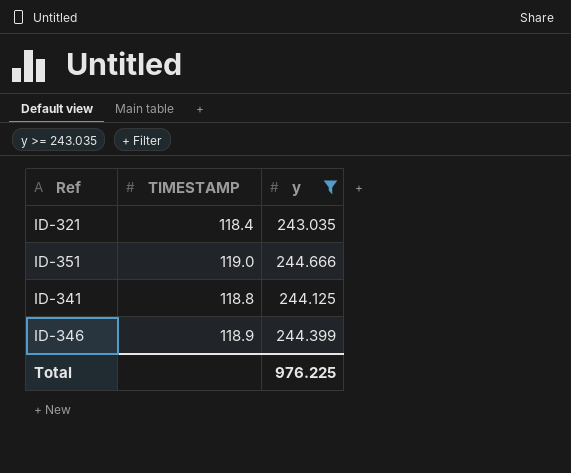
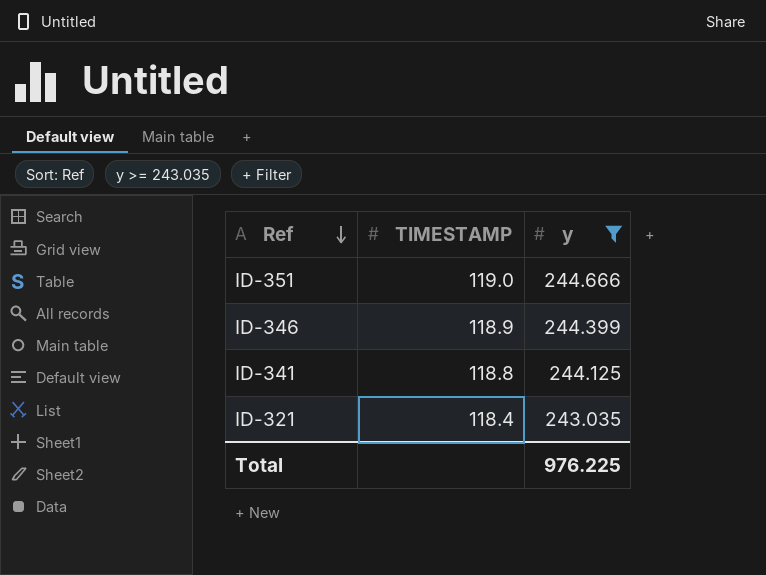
row order: none -> Ref descending

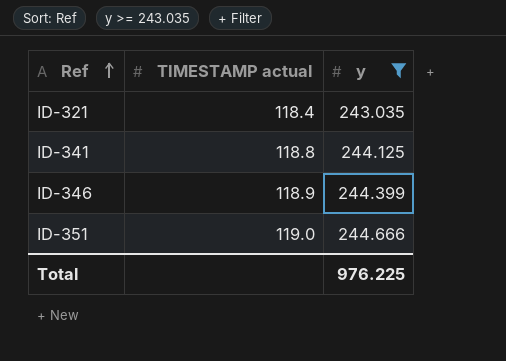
row order: Ref descending -> Ref ascending
column name: TIMESTAMP -> TIMESTAMP actual

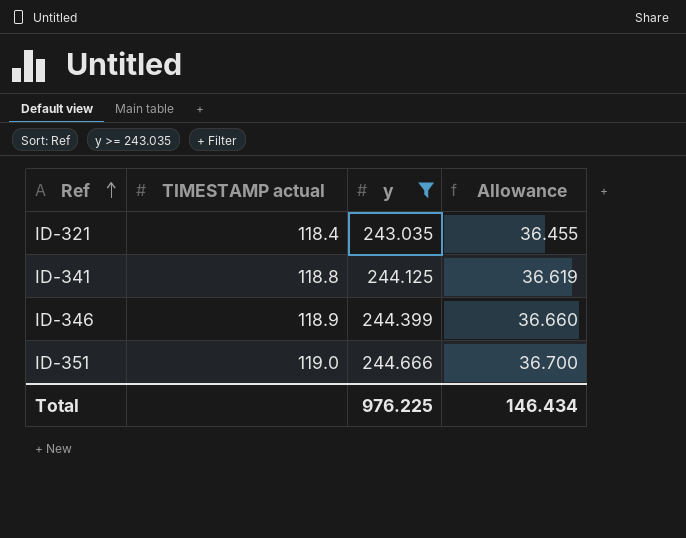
column Allowance | formula: none -> [y] * 0.15

